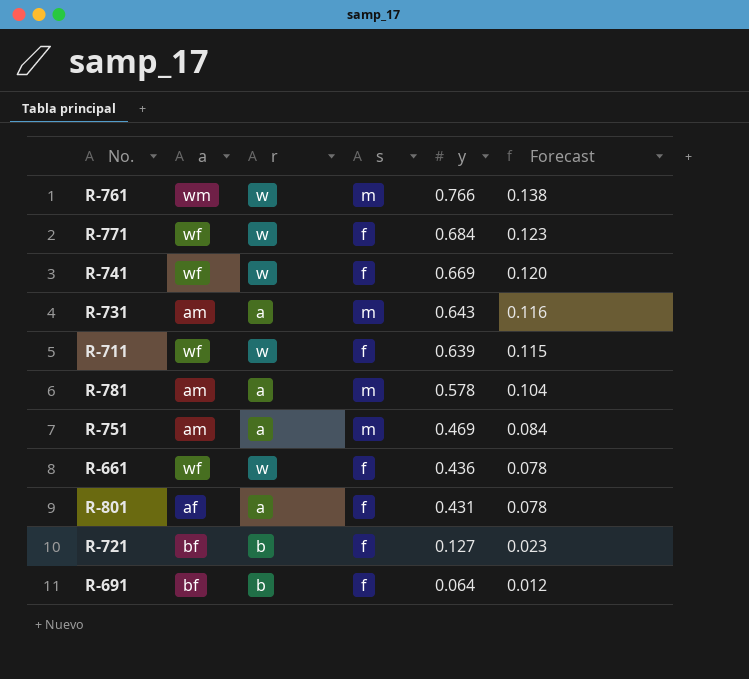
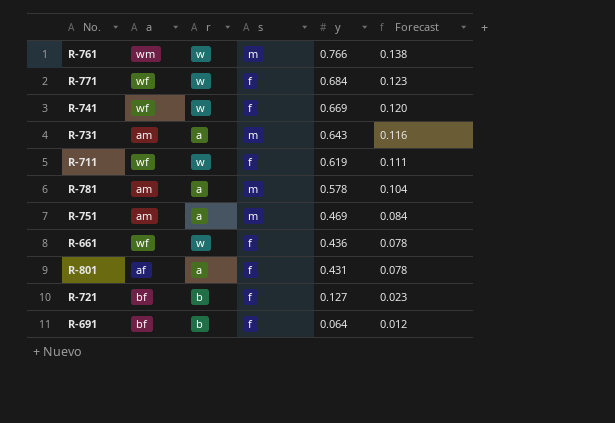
R-711 | y: 0.639 -> 0.619
R-711 | Forecast: 0.115 -> 0.111

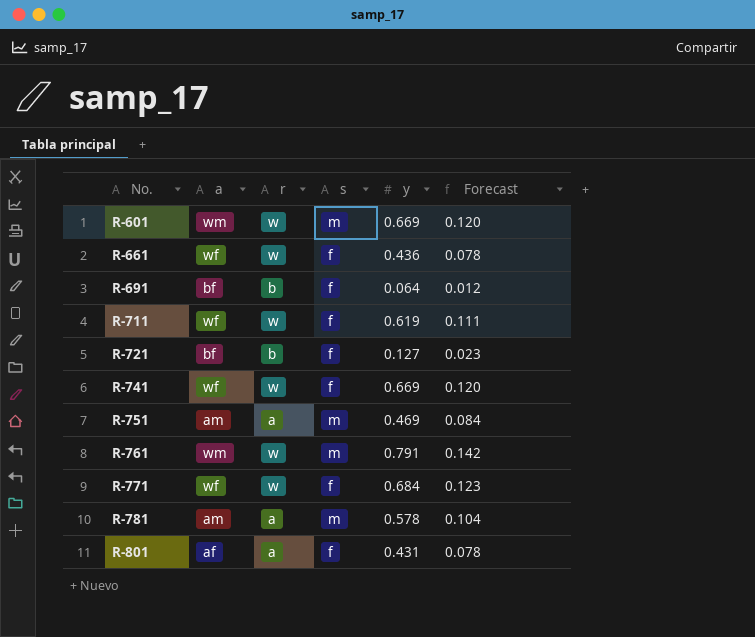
row order: y descending -> No. ascending
row R-731: am | a | m | 0.643 | 0.116 -> none
row R-601: none -> wm | w | m | 0.669 | 0.120
R-761 | y: 0.766 -> 0.791
R-761 | Forecast: 0.138 -> 0.142

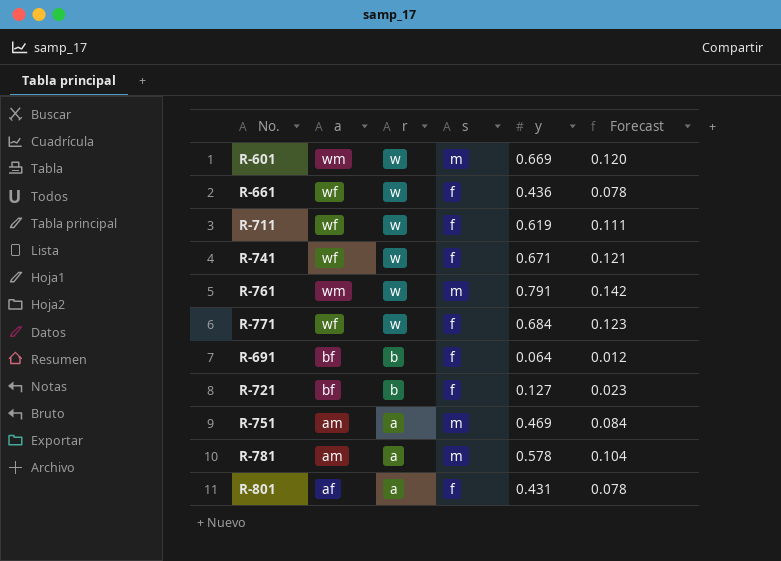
row order: No. ascending -> r descending
R-741 | y: 0.669 -> 0.671
R-741 | Forecast: 0.120 -> 0.121

